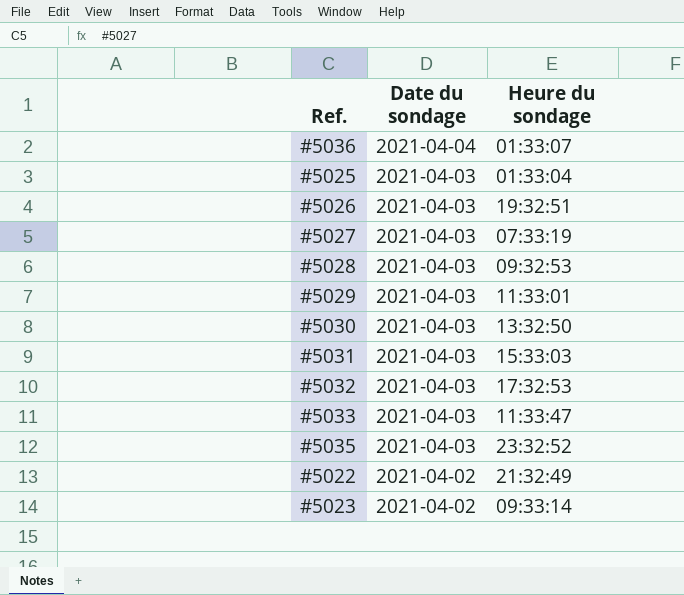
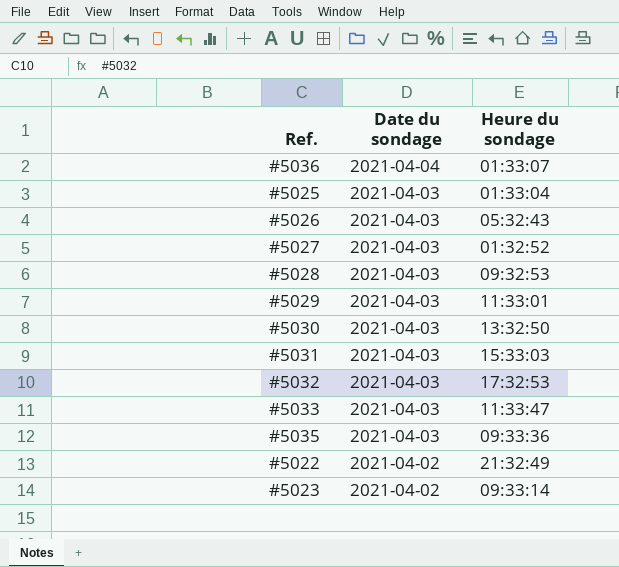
#5026 | Heure du sondage: 19:32:51 -> 05:32:43
#5027 | Heure du sondage: 07:33:19 -> 01:32:52
#5035 | Heure du sondage: 23:32:52 -> 09:33:36

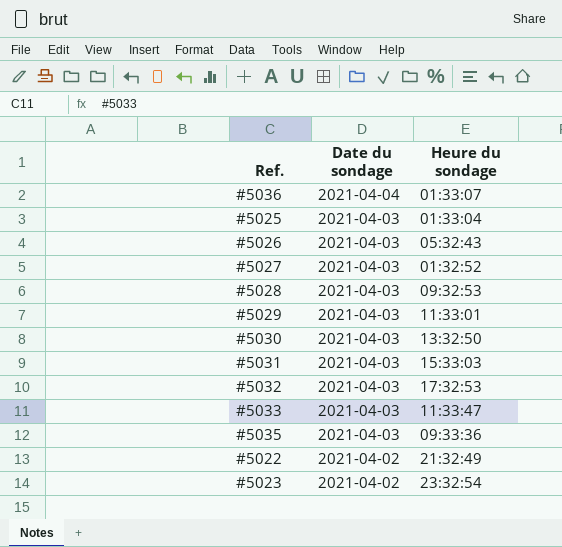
#5023 | Heure du sondage: 09:33:14 -> 23:32:54

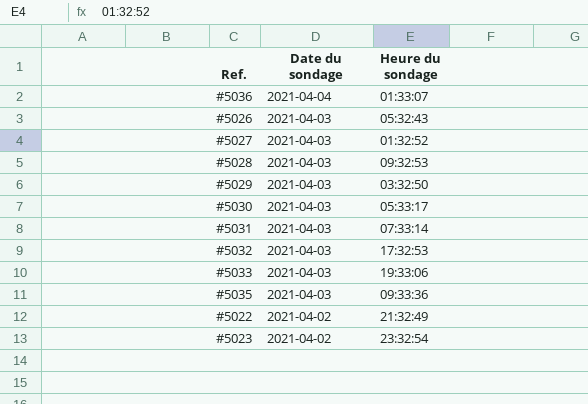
row #5025: 2021-04-03 | 01:33:04 -> none
#5029 | Heure du sondage: 11:33:01 -> 03:32:50
#5030 | Heure du sondage: 13:32:50 -> 05:33:17
#5031 | Heure du sondage: 15:33:03 -> 07:33:14
#5033 | Heure du sondage: 11:33:47 -> 19:33:06

